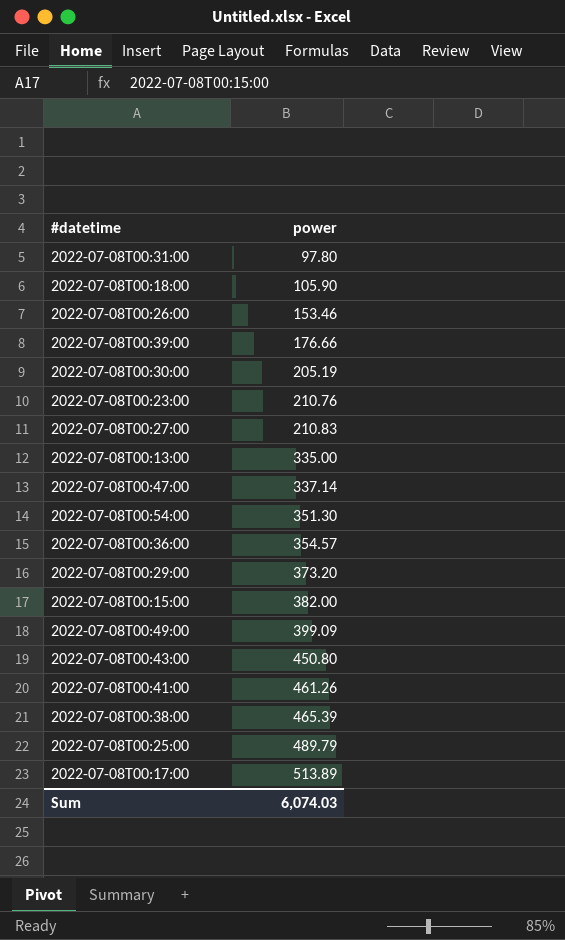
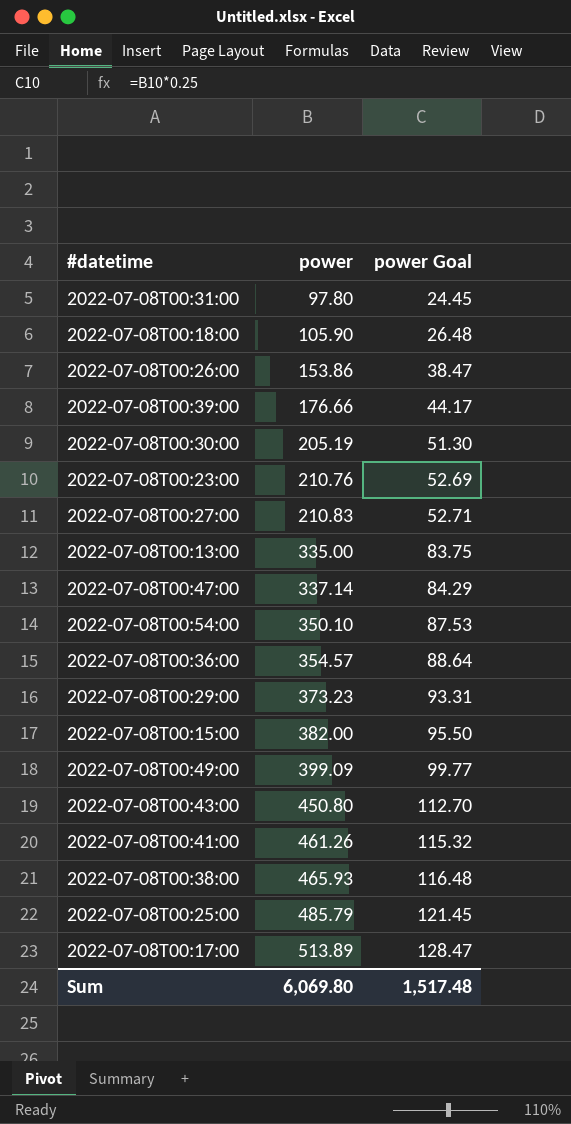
column power Goal | formula: none -> [power] * 0.25
2022-07-08T00:26:00 | power: 153.46 -> 153.86
2022-07-08T00:54:00 | power: 351.30 -> 350.10
2022-07-08T00:29:00 | power: 373.20 -> 373.23
2022-07-08T00:38:00 | power: 465.39 -> 465.93
2022-07-08T00:25:00 | power: 489.79 -> 485.79
Sum | power: 6,074.03 -> 6,069.80

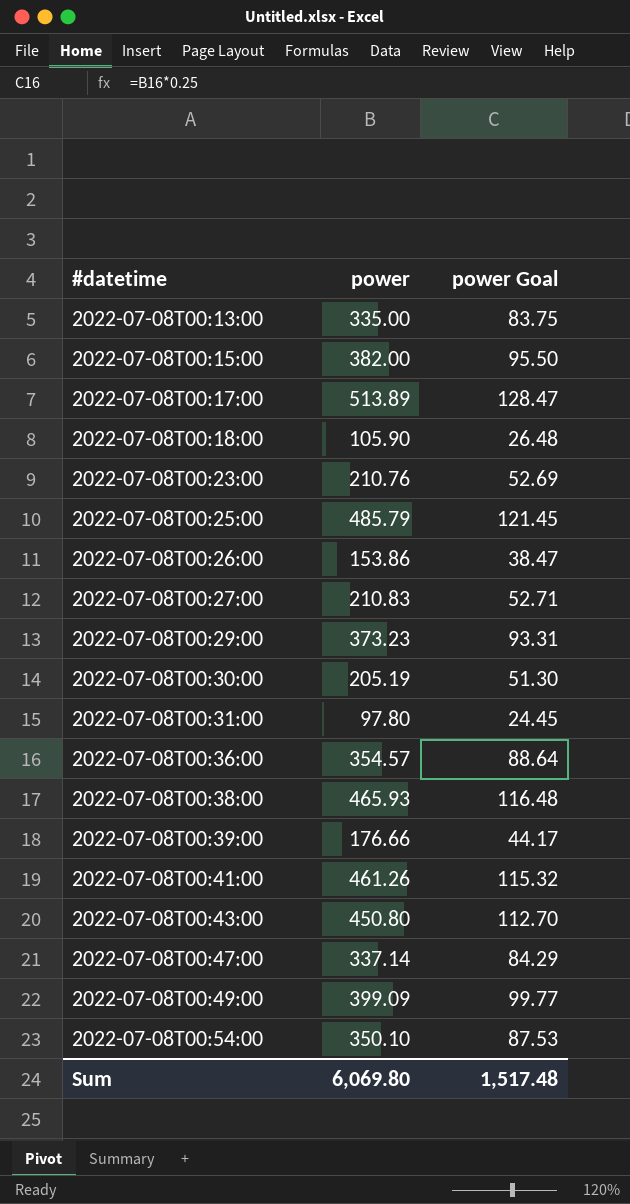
row order: power ascending -> #datetime ascending

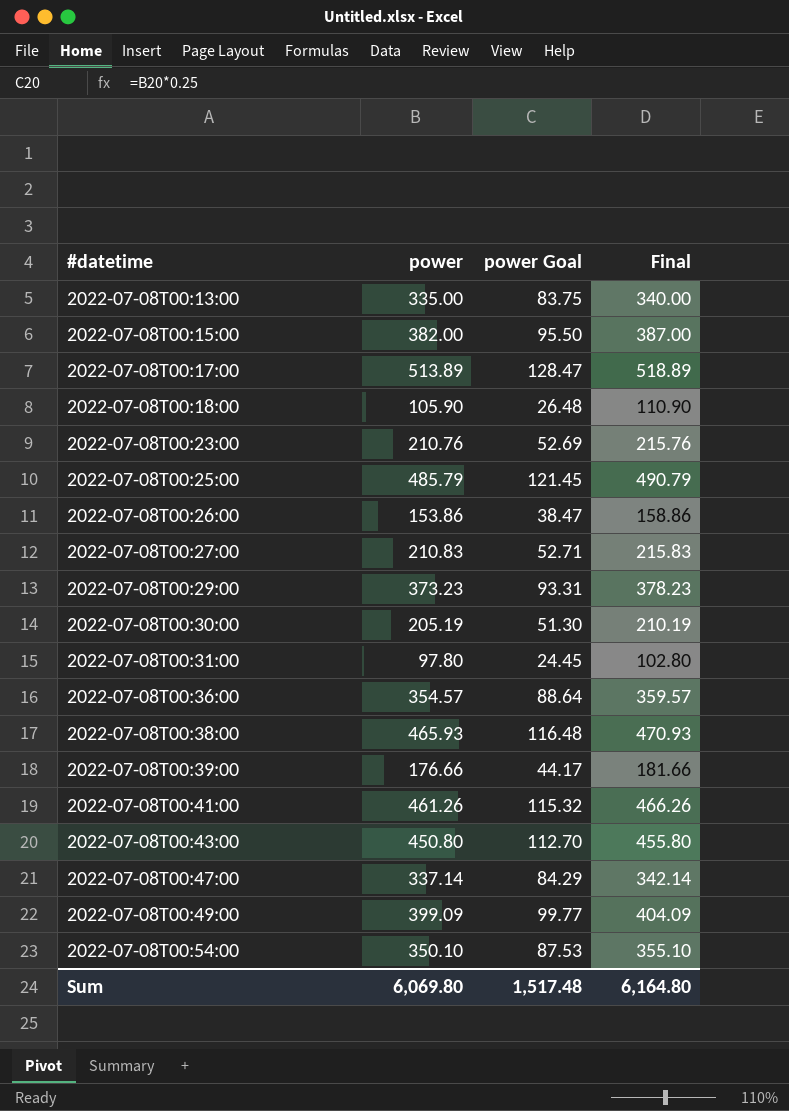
column Final | formula: none -> [power] + 5

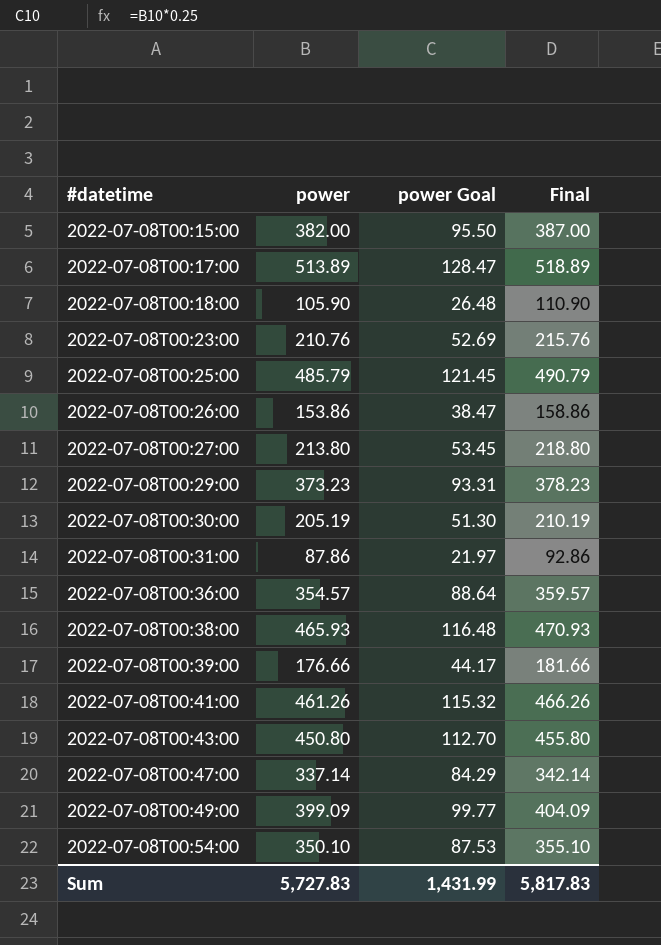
row 2022-07-08T00:13:00: 335.00 | 83.75 | 340.00 -> none
2022-07-08T00:27:00 | power: 210.83 -> 213.80
2022-07-08T00:27:00 | power Goal: 52.71 -> 53.45
2022-07-08T00:27:00 | Final: 215.83 -> 218.80
2022-07-08T00:31:00 | power: 97.80 -> 87.86
2022-07-08T00:31:00 | power Goal: 24.45 -> 21.97
2022-07-08T00:31:00 | Final: 102.80 -> 92.86
Sum | power: 6,069.80 -> 5,727.83
Sum | power Goal: 1,517.48 -> 1,431.99
Sum | Final: 6,164.80 -> 5,817.83

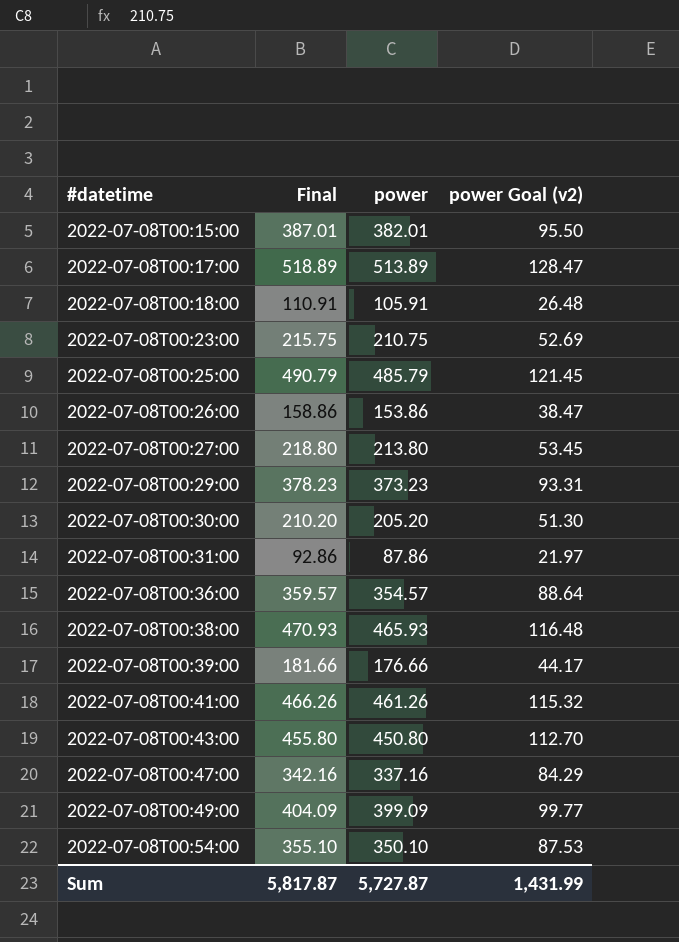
column Final | position: 4 -> 2
column name: power Goal -> power Goal (v2)
2022-07-08T00:15:00 | Final: 387.00 -> 387.01
2022-07-08T00:15:00 | power: 382.00 -> 382.01
2022-07-08T00:18:00 | Final: 110.90 -> 110.91
2022-07-08T00:18:00 | power: 105.90 -> 105.91
2022-07-08T00:23:00 | Final: 215.76 -> 215.75
2022-07-08T00:23:00 | power: 210.76 -> 210.75
2022-07-08T00:30:00 | Final: 210.19 -> 210.20
2022-07-08T00:30:00 | power: 205.19 -> 205.20
2022-07-08T00:47:00 | Final: 342.14 -> 342.16
2022-07-08T00:47:00 | power: 337.14 -> 337.16
Sum | Final: 5,817.83 -> 5,817.87
Sum | power: 5,727.83 -> 5,727.87

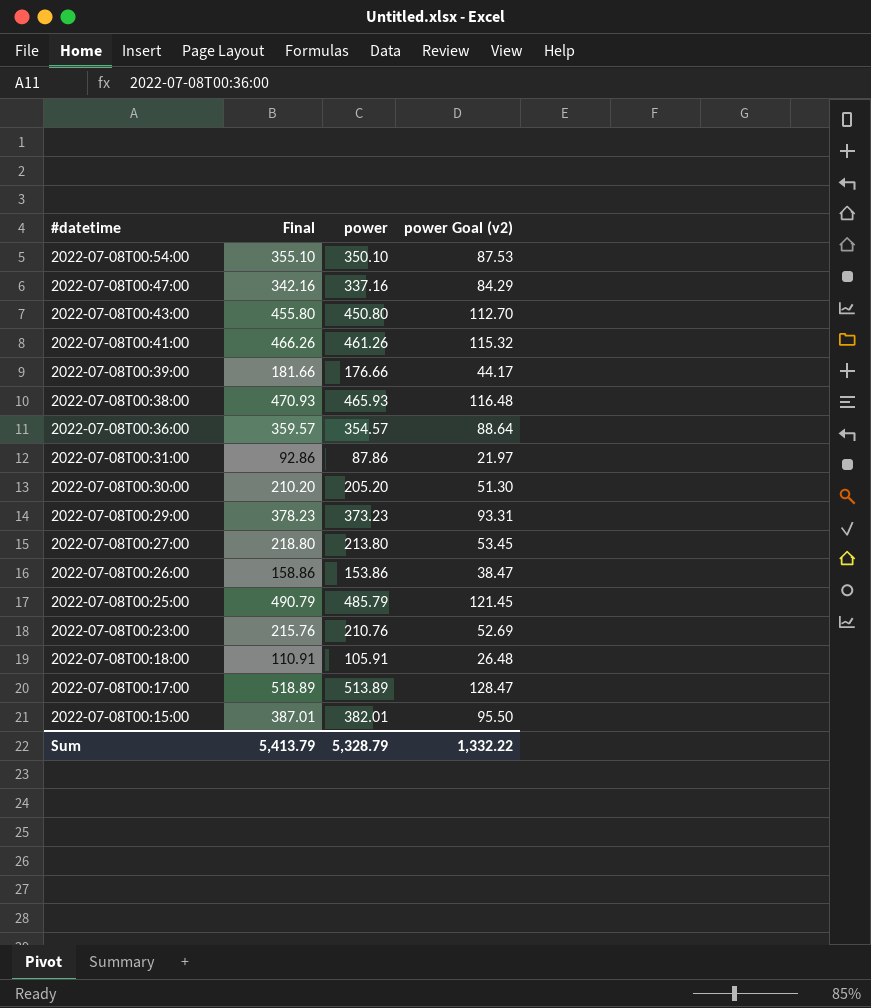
row order: #datetime ascending -> #datetime descending
row 2022-07-08T00:49:00: 404.09 | 399.09 | 99.77 -> none
2022-07-08T00:23:00 | Final: 215.75 -> 215.76
2022-07-08T00:23:00 | power: 210.75 -> 210.76
Sum | Final: 5,817.87 -> 5,413.79
Sum | power: 5,727.87 -> 5,328.79
Sum | power Goal (v2): 1,431.99 -> 1,332.22

